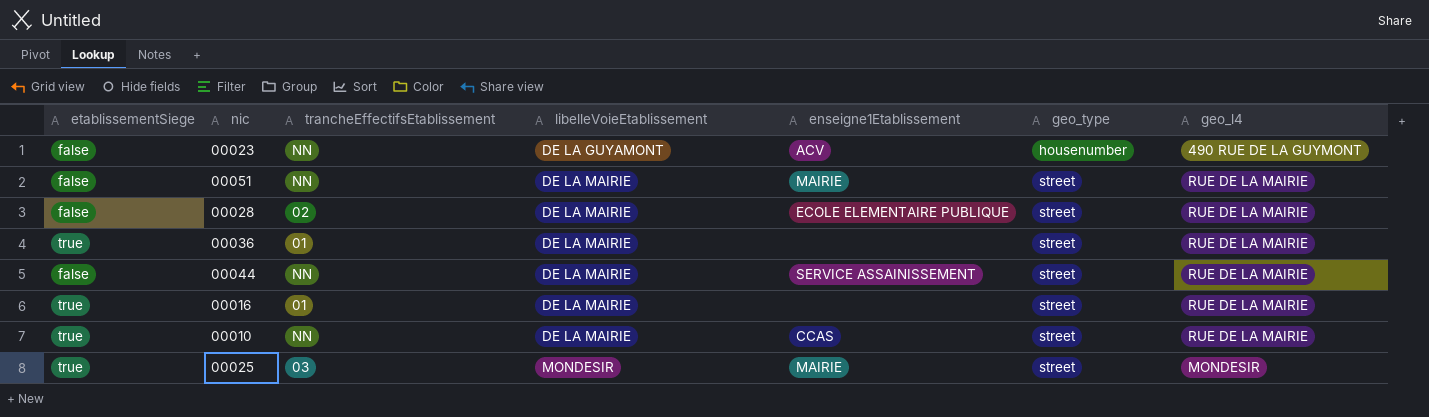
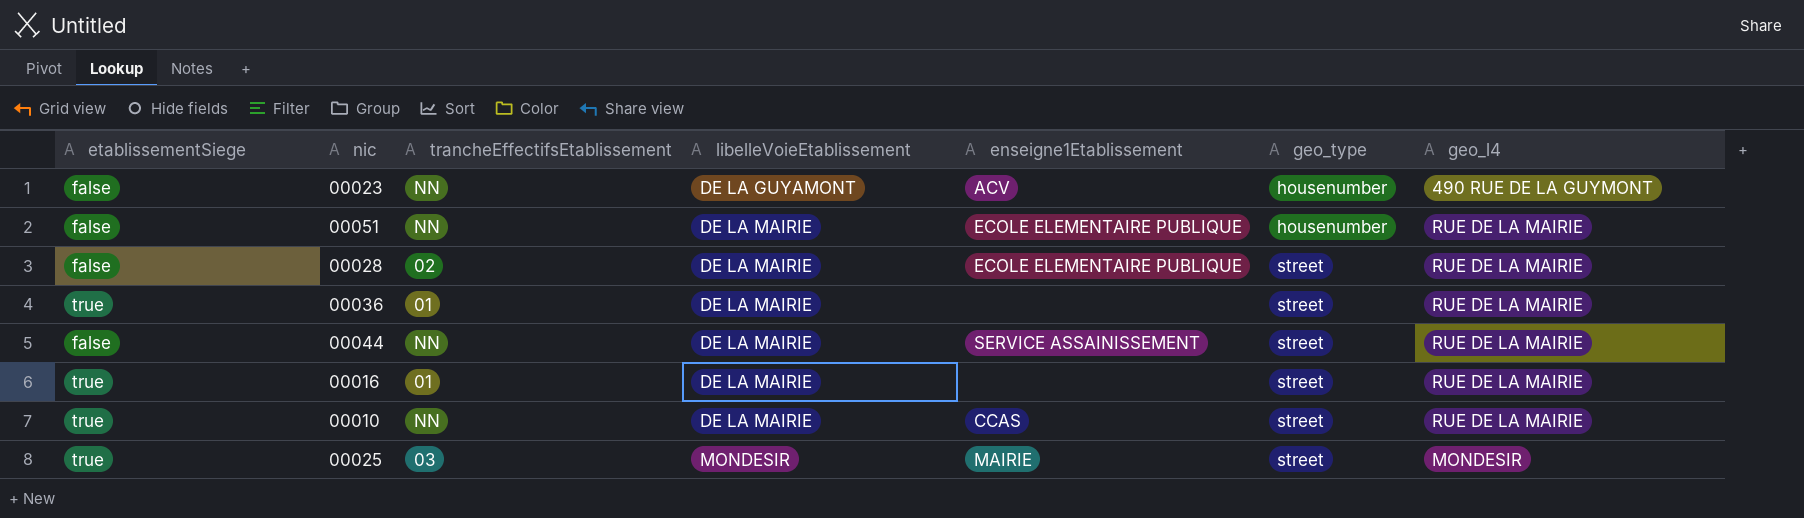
00051 | enseigne1Etablissement: MAIRIE -> ECOLE ELEMENTAIRE PUBLIQUE
00051 | geo_type: street -> housenumber

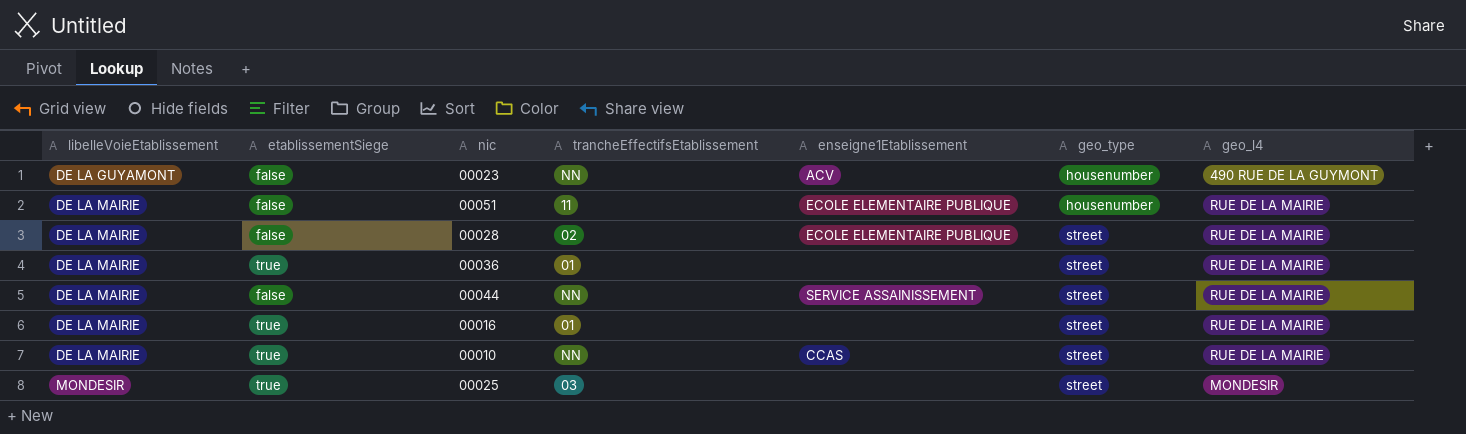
column libelleVoieEtablissement | position: 4 -> 1
00051 | trancheEffectifsEtablissement: NN -> 11
00025 | enseigne1Etablissement: MAIRIE -> none

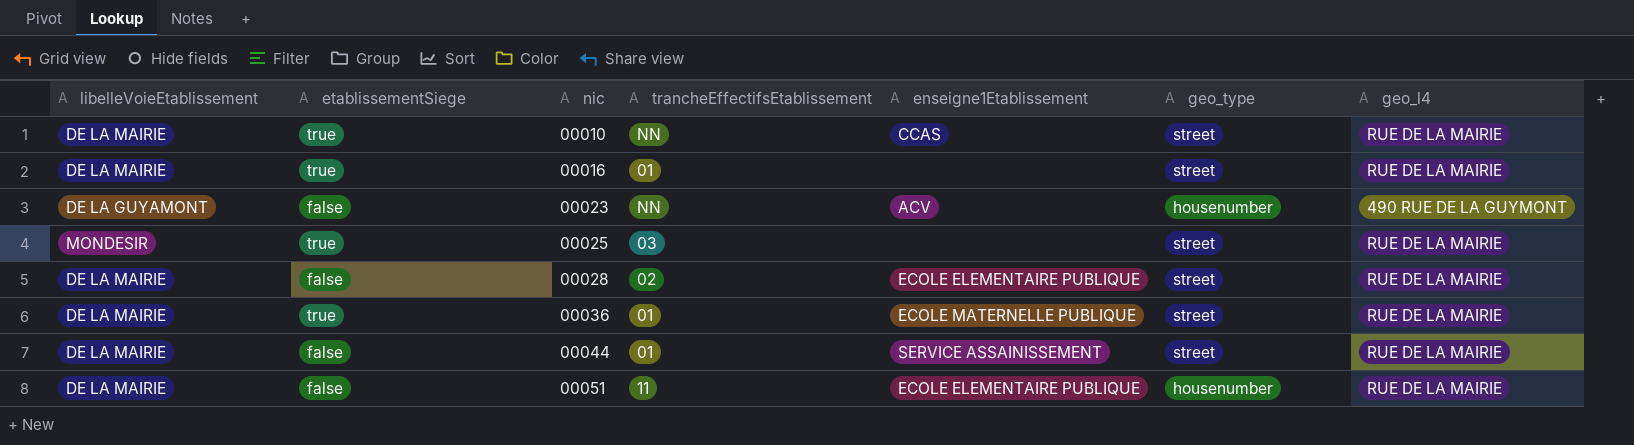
row order: libelleVoieEtablissement ascending -> nic ascending
00025 | geo_l4: MONDESIR -> RUE DE LA MAIRIE
00036 | enseigne1Etablissement: none -> ECOLE MATERNELLE PUBLIQUE
00044 | trancheEffectifsEtablissement: NN -> 01

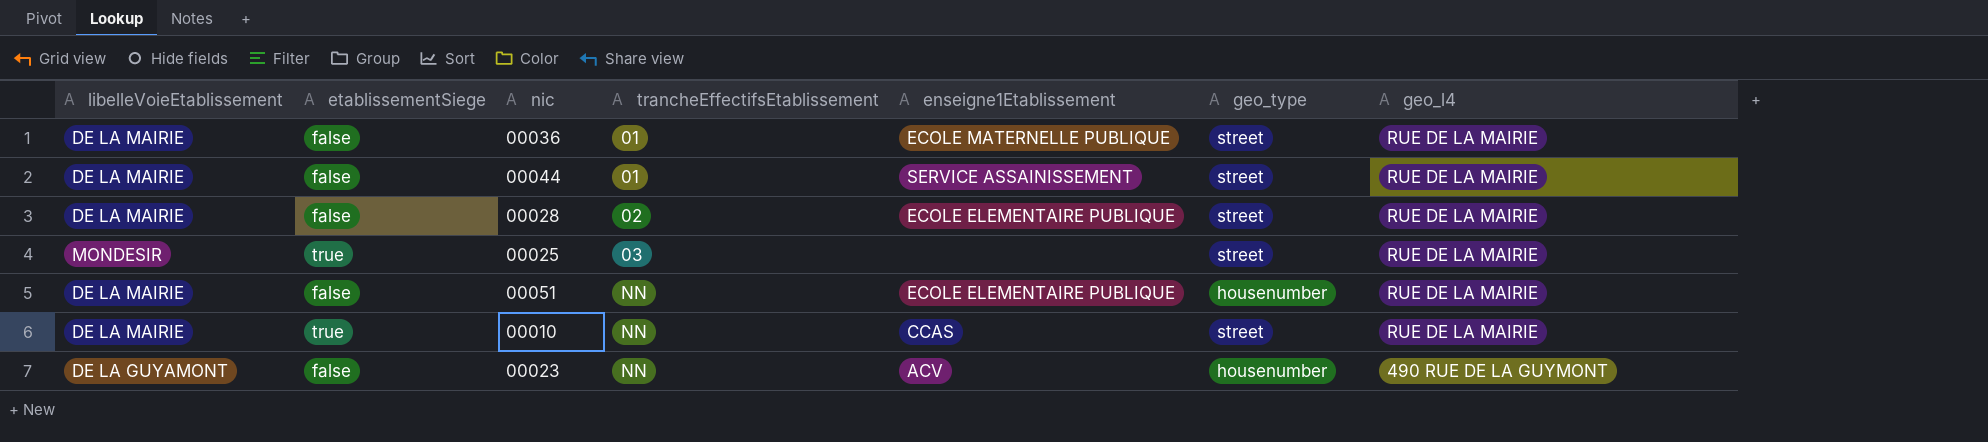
row order: nic ascending -> trancheEffectifsEtablissement ascending
row 00016: DE LA MAIRIE | true | 01 | none | street | RUE DE LA MAIRIE -> none
00036 | etablissementSiege: true -> false
00051 | trancheEffectifsEtablissement: 11 -> NN

